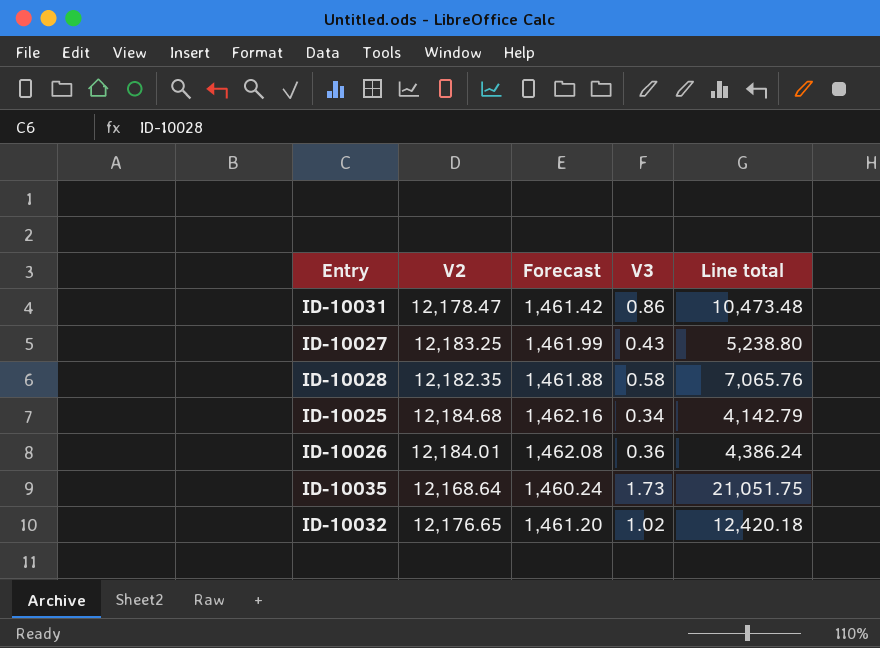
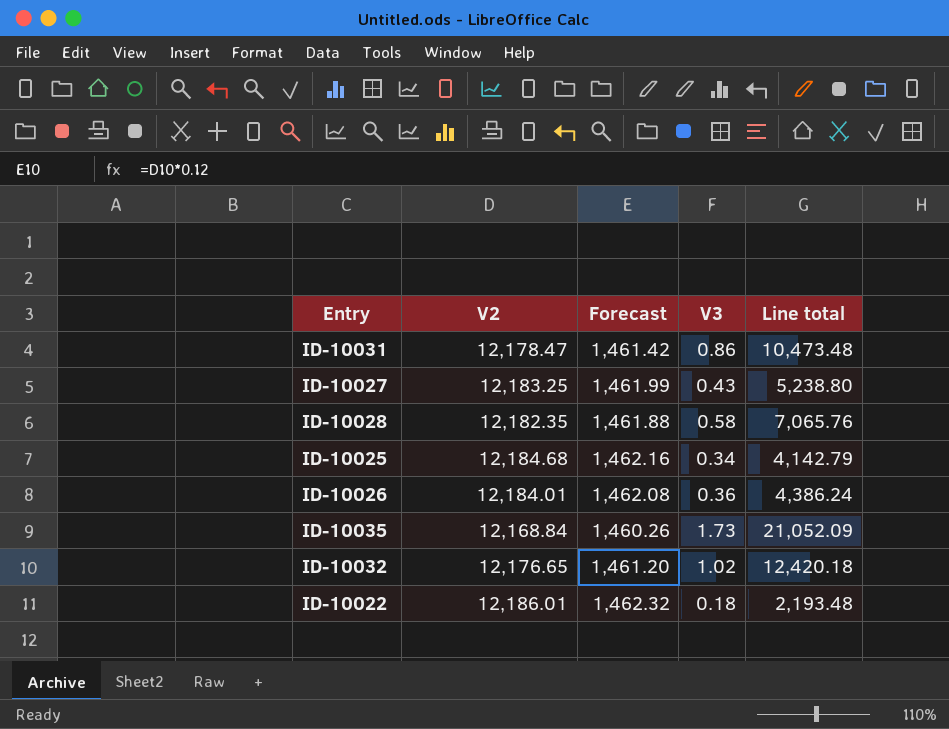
ID-10035 | V2: 12,168.64 -> 12,168.84
ID-10035 | Forecast: 1,460.24 -> 1,460.26
ID-10035 | Line total: 21,051.75 -> 21,052.09
row ID-10022: none -> 12,186.01 | 1,462.32 | 0.18 | 2,193.48

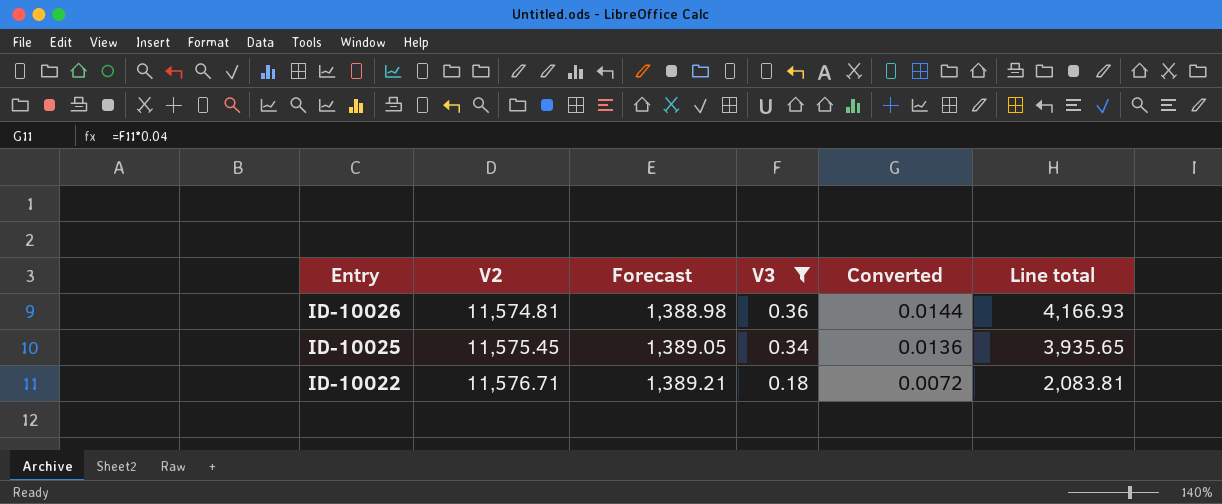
filter: none -> V3 <= 0.36
row order: none -> Entry descending
column Converted | formula: none -> [V3] * 0.04
ID-10026 | V2: 12,184.01 -> 11,574.81
ID-10026 | Forecast: 1,462.08 -> 1,388.98
ID-10026 | Line total: 4,386.24 -> 4,166.93
ID-10025 | V2: 12,184.68 -> 11,575.45
ID-10025 | Forecast: 1,462.16 -> 1,389.05
ID-10025 | Line total: 4,142.79 -> 3,935.65
ID-10022 | V2: 12,186.01 -> 11,576.71
ID-10022 | Forecast: 1,462.32 -> 1,389.21
ID-10022 | Line total: 2,193.48 -> 2,083.81

